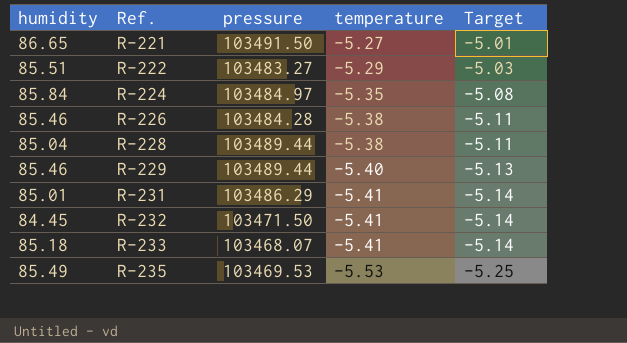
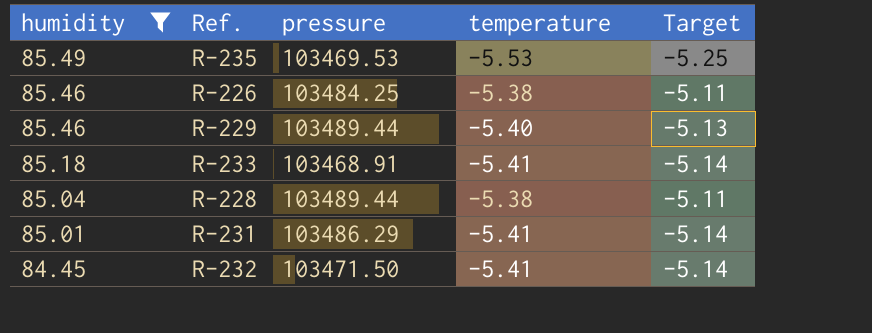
filter: none -> humidity <= 85.49
row order: Ref. ascending -> humidity descending
R-226 | pressure: 103484.28 -> 103484.25
R-233 | pressure: 103468.07 -> 103468.91

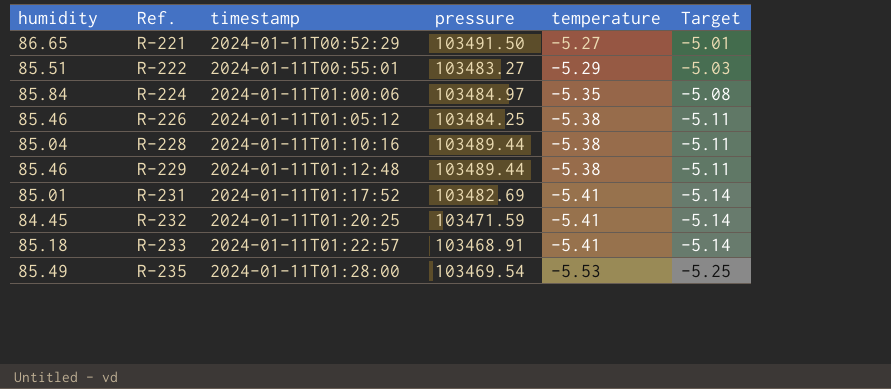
filter: humidity <= 85.49 -> none
row order: humidity descending -> Ref. ascending
column timestamp | position: none -> 3
R-229 | temperature: -5.40 -> -5.38
R-229 | Target: -5.13 -> -5.11
R-231 | pressure: 103486.29 -> 103482.69
R-232 | pressure: 103471.50 -> 103471.59
R-235 | pressure: 103469.53 -> 103469.54

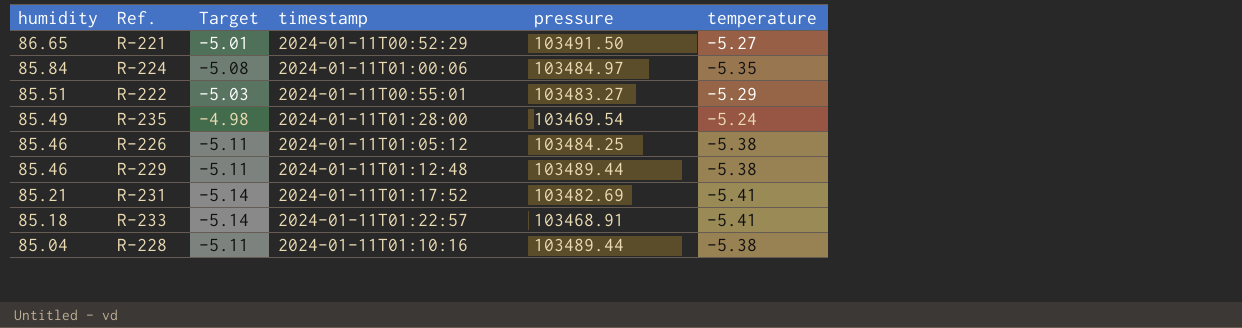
row order: Ref. ascending -> humidity descending
column Target | position: 6 -> 3
row R-232: 84.45 | 2024-01-11T01:20:25 | 103471.59 | -5.41 | -5.14 -> none
R-235 | Target: -5.25 -> -4.98
R-235 | temperature: -5.53 -> -5.24
R-231 | humidity: 85.01 -> 85.21

